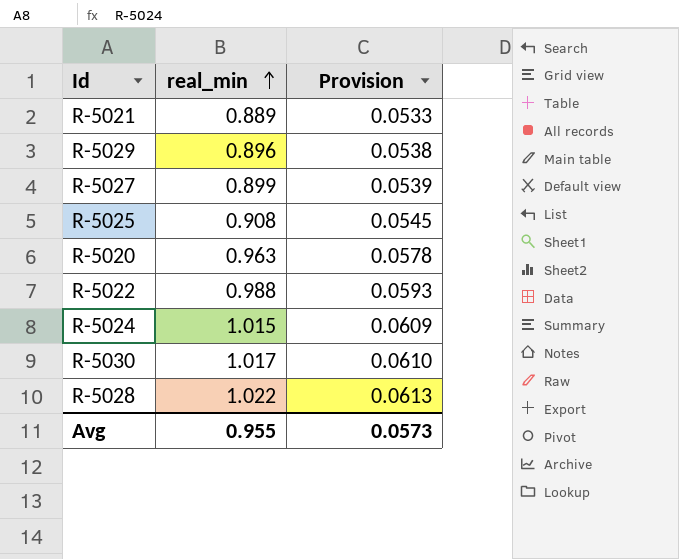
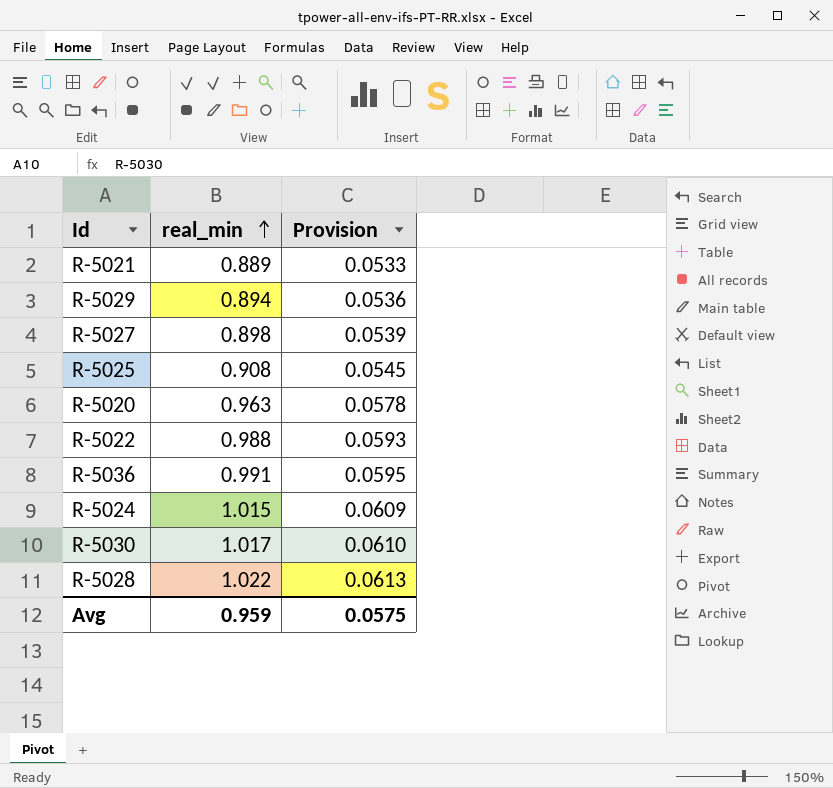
R-5029 | real_min: 0.896 -> 0.894
R-5029 | Provision: 0.0538 -> 0.0536
R-5027 | real_min: 0.899 -> 0.898
row R-5036: none -> 0.991 | 0.0595
Avg | real_min: 0.955 -> 0.959
Avg | Provision: 0.0573 -> 0.0575

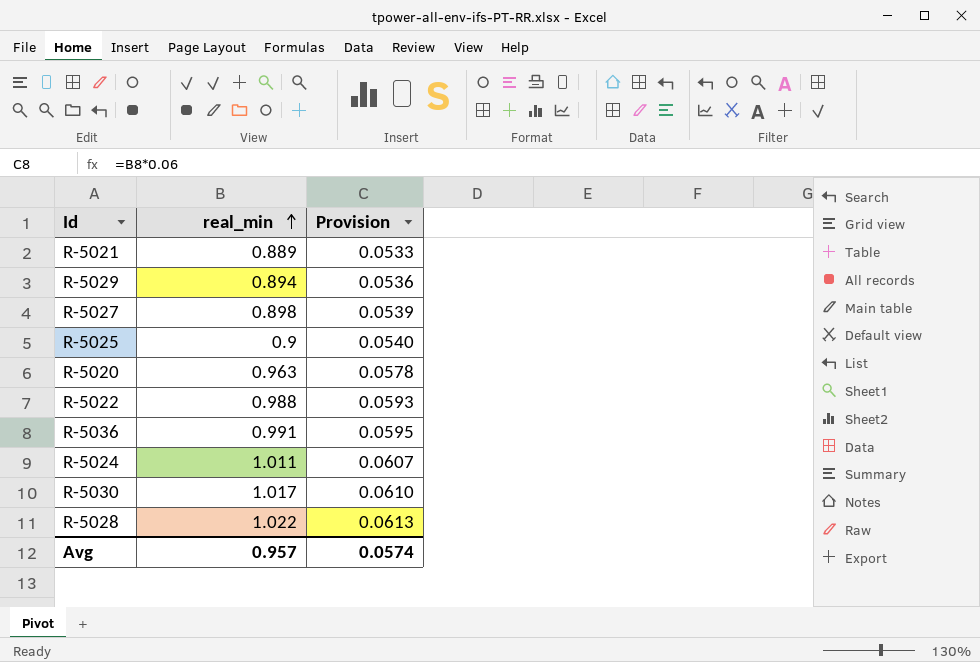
R-5025 | real_min: 0.908 -> 0.9
R-5025 | Provision: 0.0545 -> 0.0540
R-5024 | real_min: 1.015 -> 1.011
R-5024 | Provision: 0.0609 -> 0.0607
Avg | real_min: 0.959 -> 0.957
Avg | Provision: 0.0575 -> 0.0574

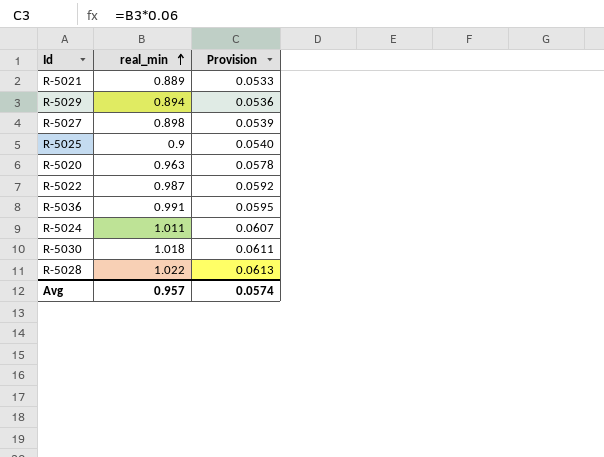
R-5022 | real_min: 0.988 -> 0.987
R-5022 | Provision: 0.0593 -> 0.0592
R-5030 | real_min: 1.017 -> 1.018
R-5030 | Provision: 0.0610 -> 0.0611

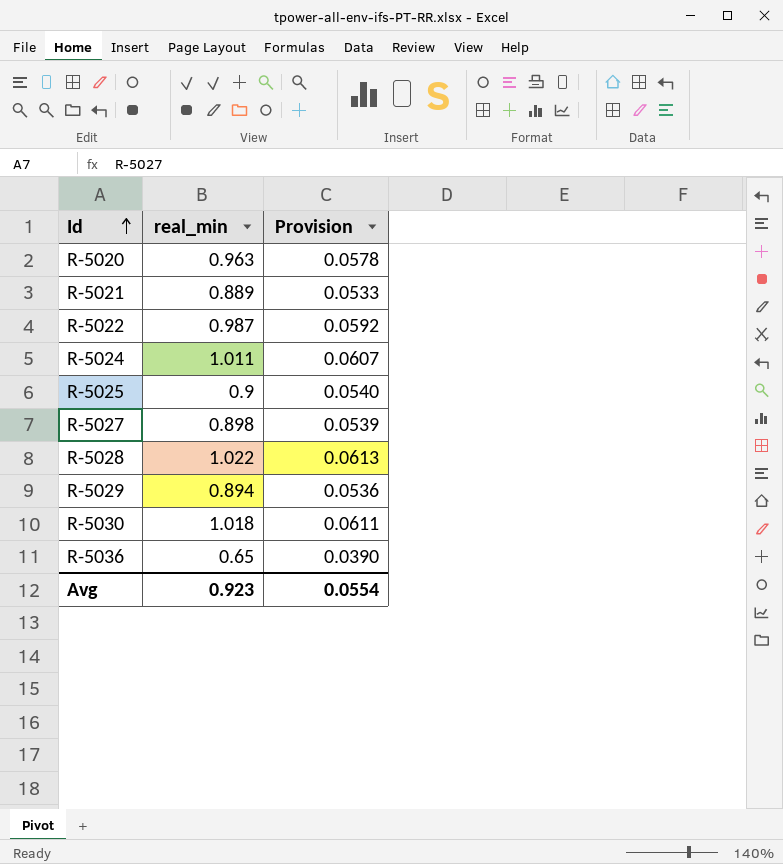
row order: real_min ascending -> Id ascending
R-5036 | real_min: 0.991 -> 0.65
R-5036 | Provision: 0.0595 -> 0.0390
Avg | real_min: 0.957 -> 0.923
Avg | Provision: 0.0574 -> 0.0554

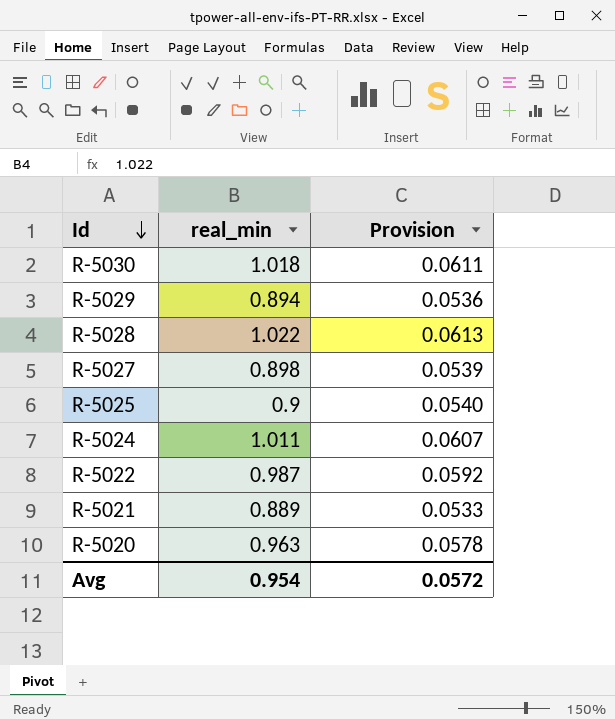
row order: Id ascending -> Id descending
row R-5036: 0.65 | 0.0390 -> none
Avg | real_min: 0.923 -> 0.954
Avg | Provision: 0.0554 -> 0.0572

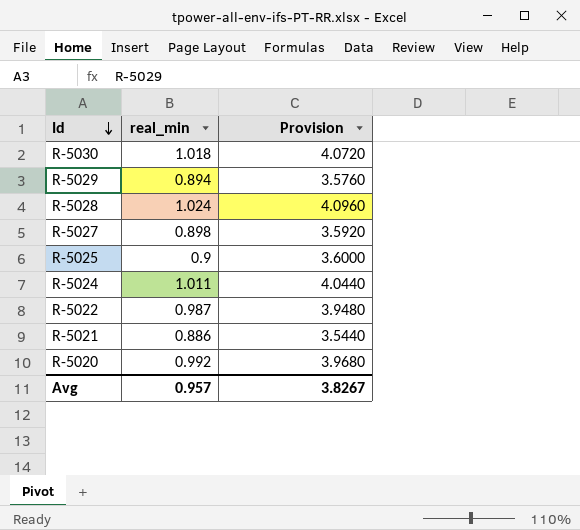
column Provision | formula: [real_min] * 0.06 -> [real_min] * 4
R-5028 | real_min: 1.022 -> 1.024
R-5021 | real_min: 0.889 -> 0.886
R-5020 | real_min: 0.963 -> 0.992
Avg | real_min: 0.954 -> 0.957
Avg | Provision: 0.0572 -> 3.8267

